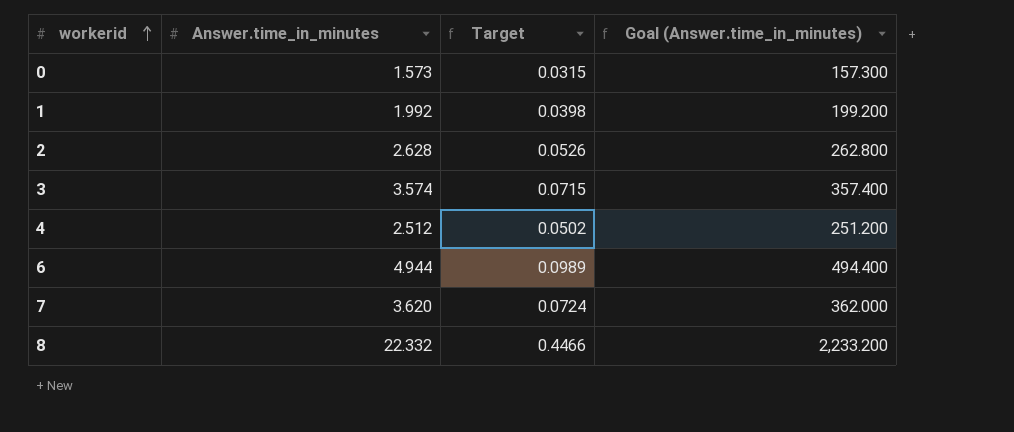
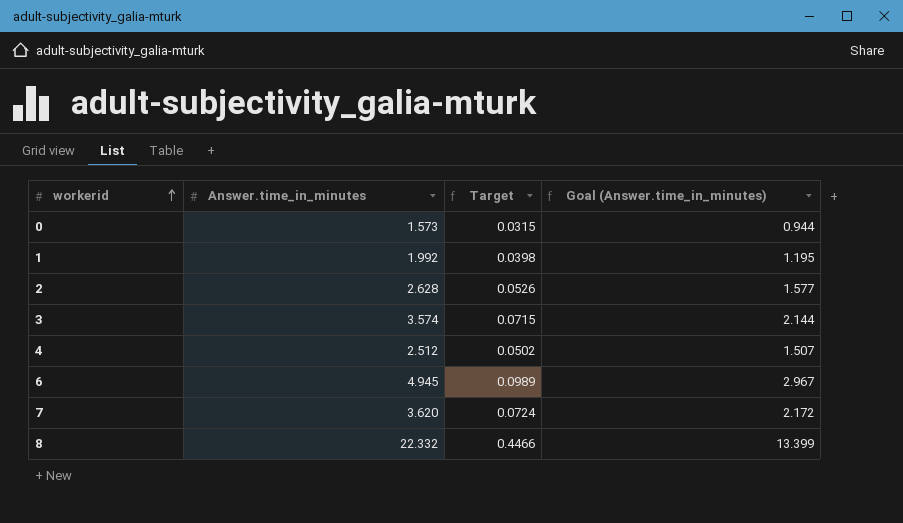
column Goal (Answer.time_in_minutes) | formula: [Answer.time_in_minutes] * 100 -> [Answer.time_in_minutes] * 0.6
6 | Answer.time_in_minutes: 4.944 -> 4.945

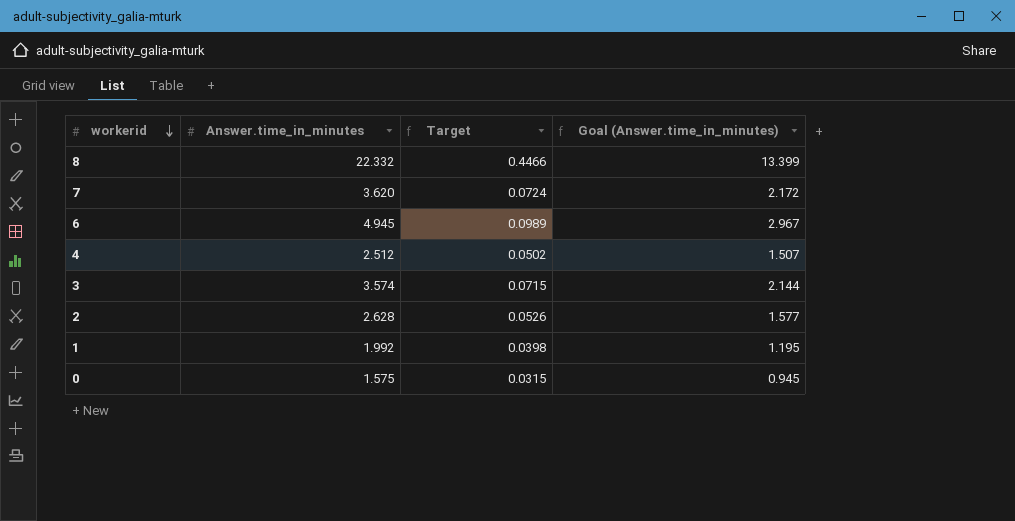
row order: workerid ascending -> workerid descending
0 | Answer.time_in_minutes: 1.573 -> 1.575
0 | Goal (Answer.time_in_minutes): 0.944 -> 0.945

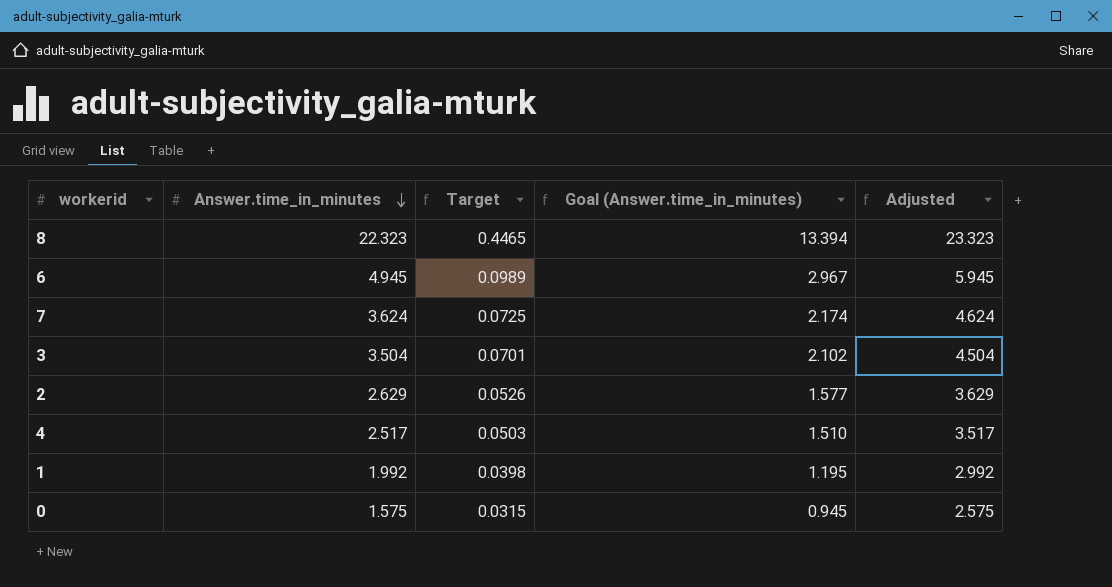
row order: workerid descending -> Answer.time_in_minutes descending
column Adjusted | formula: none -> [Answer.time_in_minutes] + 1
8 | Answer.time_in_minutes: 22.332 -> 22.323
8 | Target: 0.4466 -> 0.4465
8 | Goal (Answer.time_in_minutes): 13.399 -> 13.394
7 | Answer.time_in_minutes: 3.620 -> 3.624
7 | Target: 0.0724 -> 0.0725
7 | Goal (Answer.time_in_minutes): 2.172 -> 2.174
3 | Answer.time_in_minutes: 3.574 -> 3.504
3 | Target: 0.0715 -> 0.0701
3 | Goal (Answer.time_in_minutes): 2.144 -> 2.102
2 | Answer.time_in_minutes: 2.628 -> 2.629
4 | Answer.time_in_minutes: 2.512 -> 2.517
4 | Target: 0.0502 -> 0.0503
4 | Goal (Answer.time_in_minutes): 1.507 -> 1.510

